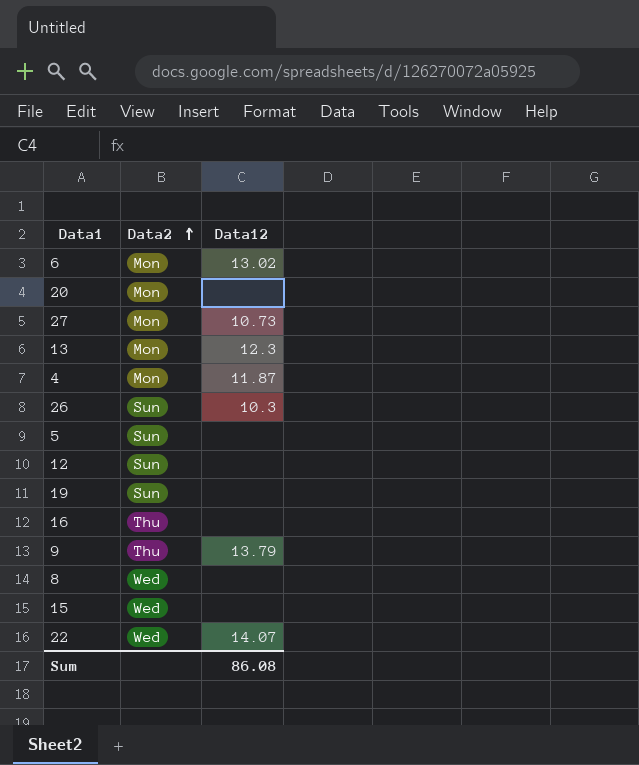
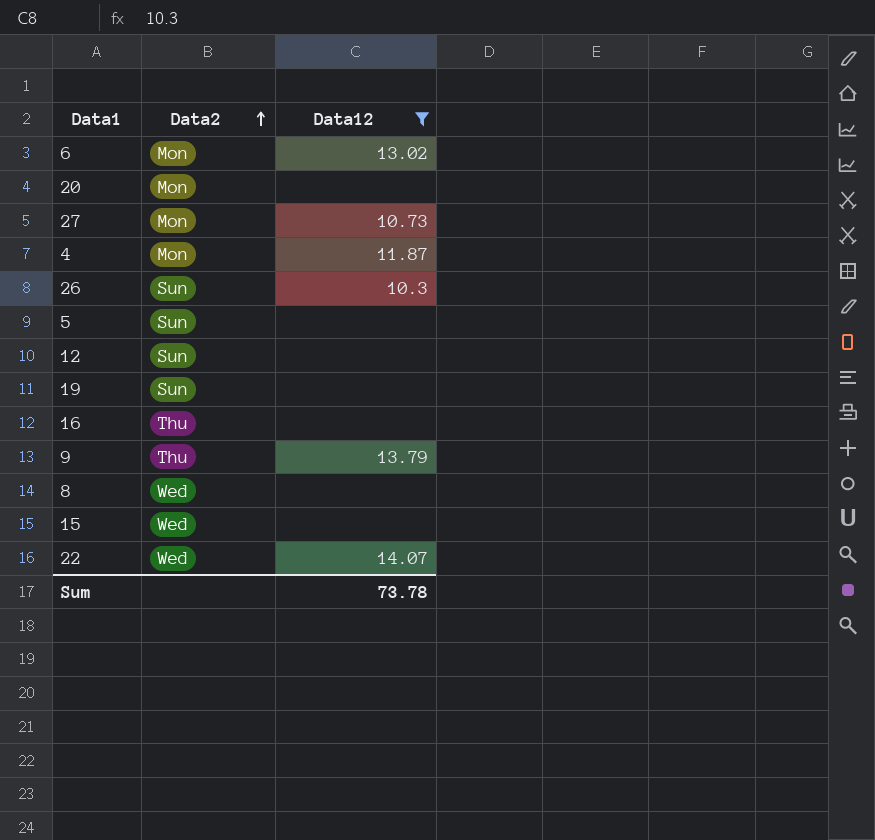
filter: none -> Data12 != 12.3
Sum | Data12: 86.08 -> 73.78

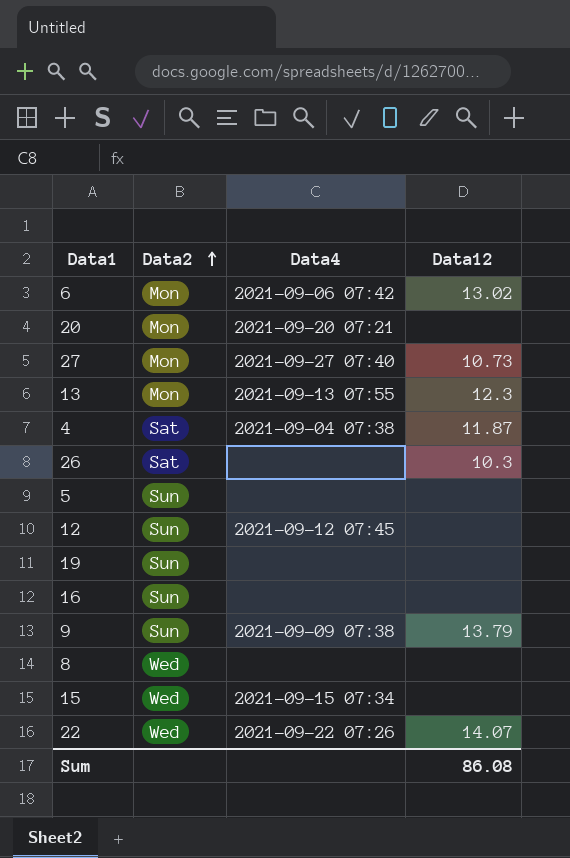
filter: Data12 != 12.3 -> none
column Data4 | position: none -> 3
4 | Data2: Mon -> Sat
26 | Data2: Sun -> Sat
16 | Data2: Thu -> Sun
9 | Data2: Thu -> Sun
Sum | Data12: 73.78 -> 86.08

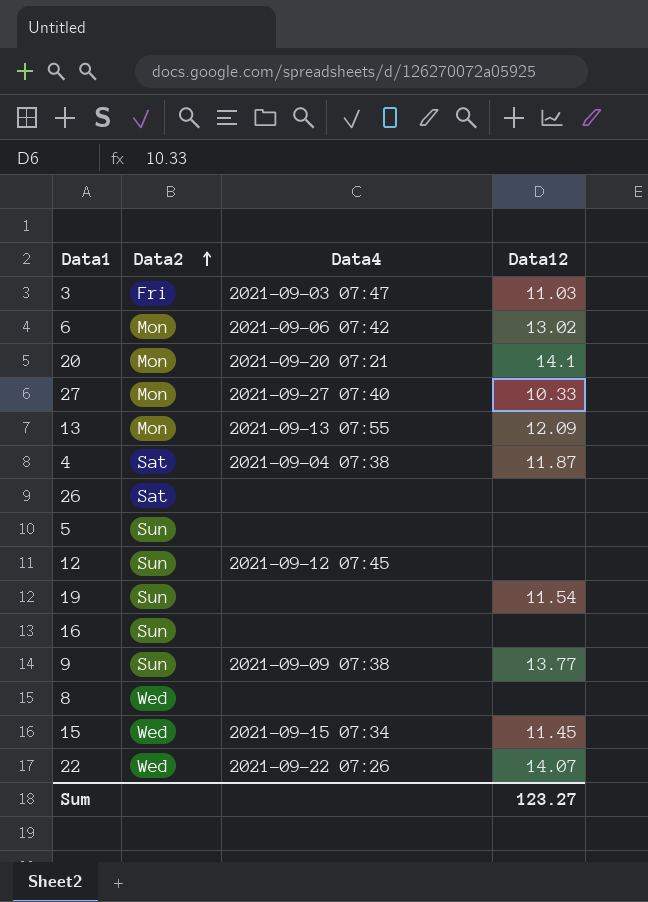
row 3: none -> Fri | 2021-09-03 07:47 | 11.03
20 | Data12: none -> 14.1
27 | Data12: 10.73 -> 10.33
13 | Data12: 12.3 -> 12.09
26 | Data12: 10.3 -> none
19 | Data12: none -> 11.54
9 | Data12: 13.79 -> 13.77
15 | Data12: none -> 11.45
Sum | Data12: 86.08 -> 123.27

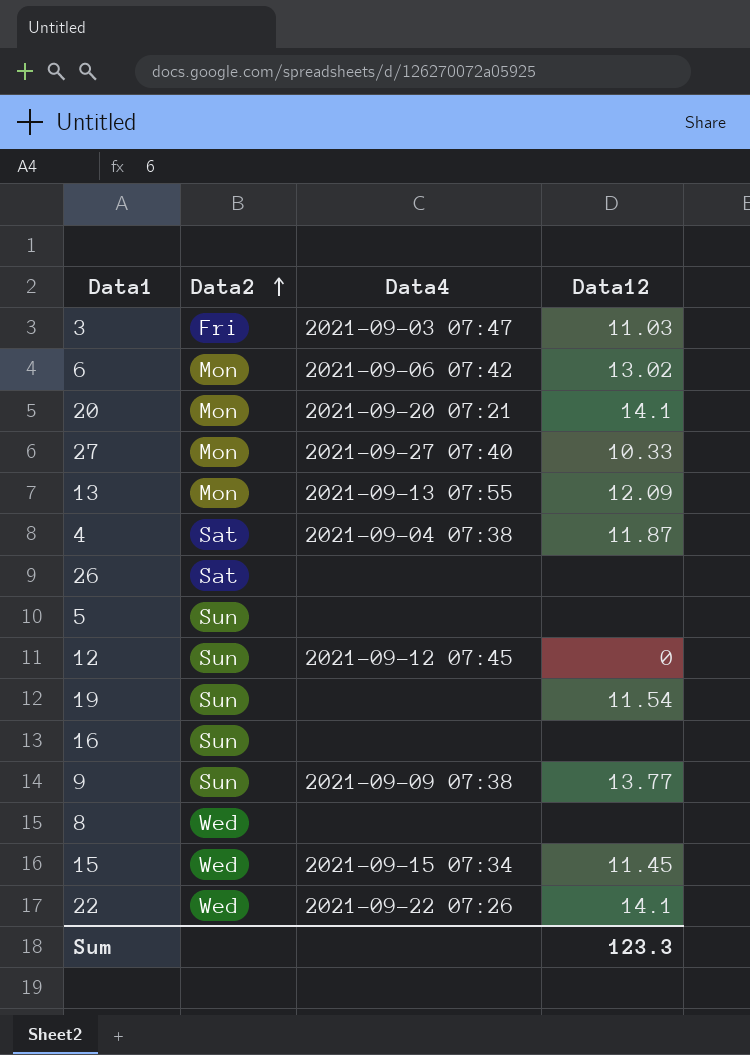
12 | Data12: none -> 0
22 | Data12: 14.07 -> 14.1
Sum | Data12: 123.27 -> 123.3

